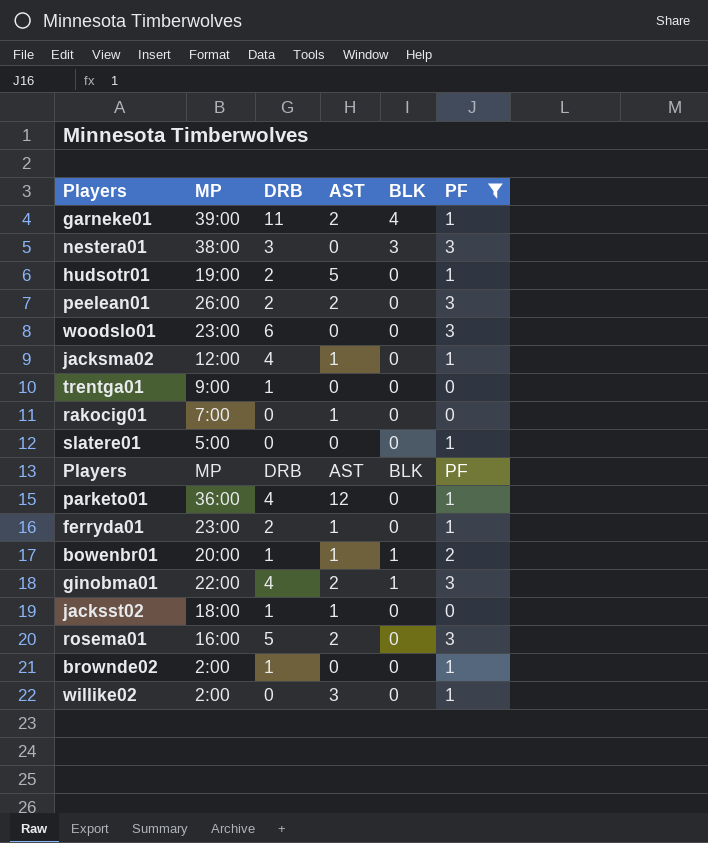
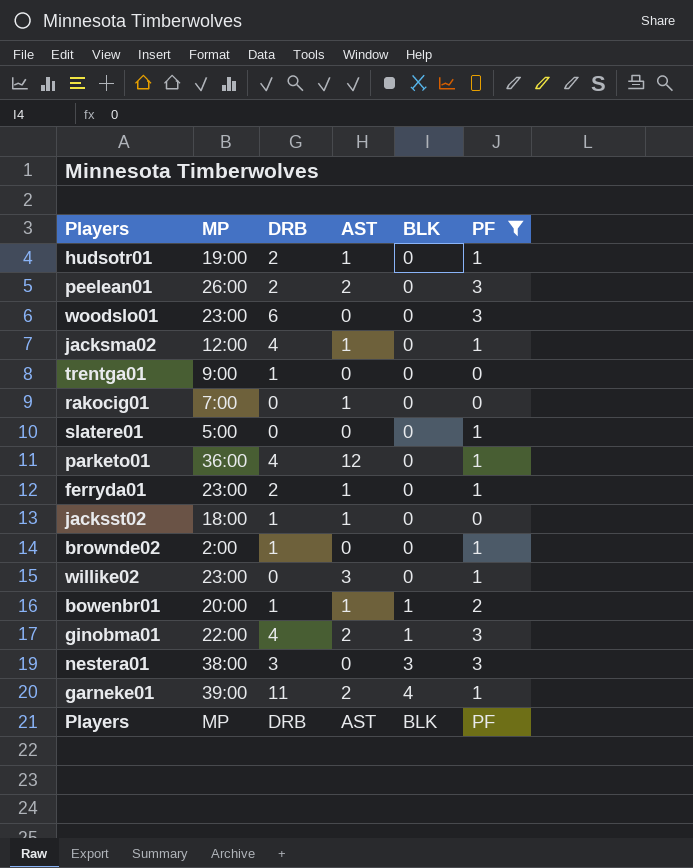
row order: none -> BLK ascending
row rosema01: 16:00 | 5 | 2 | 0 | 3 -> none
hudsotr01 | AST: 5 -> 1
willike02 | MP: 2:00 -> 23:00

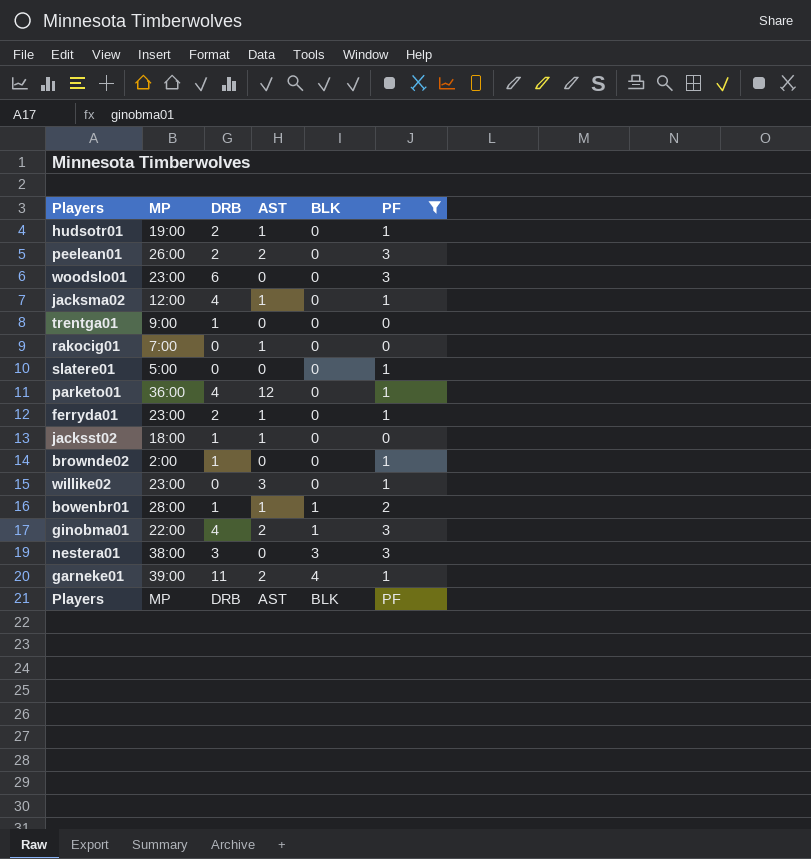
bowenbr01 | MP: 20:00 -> 28:00

